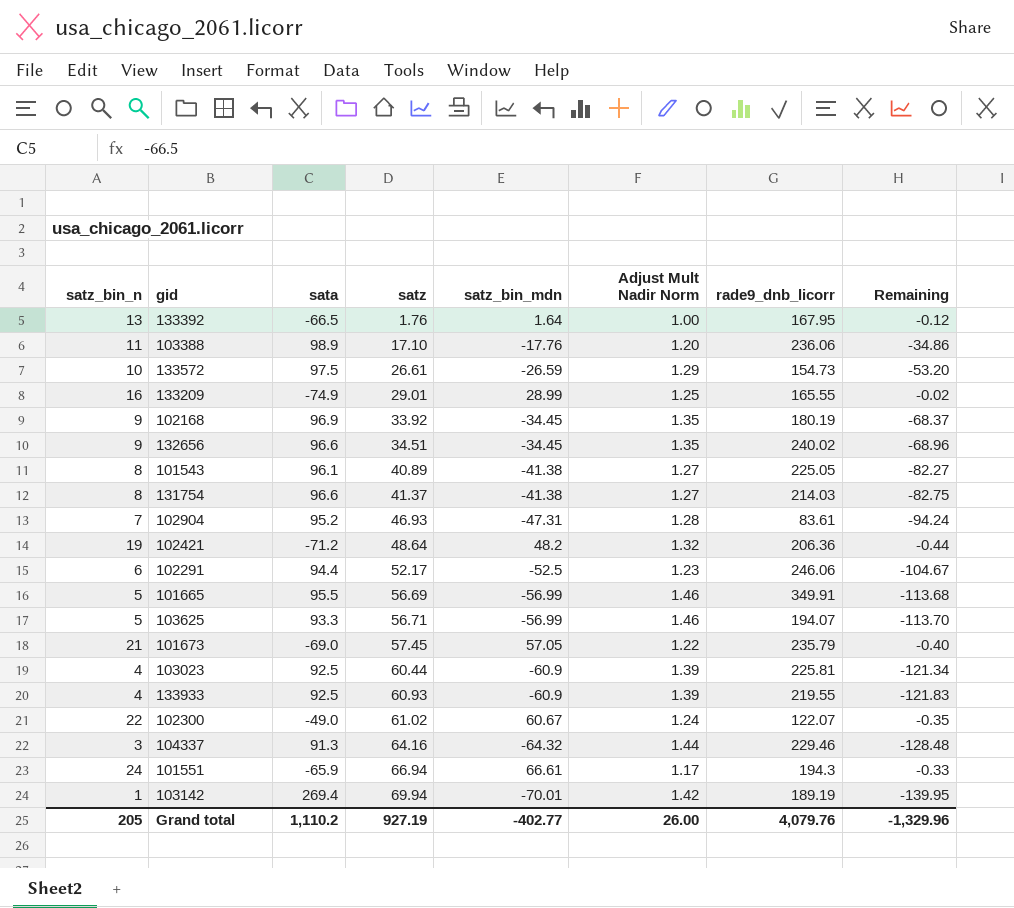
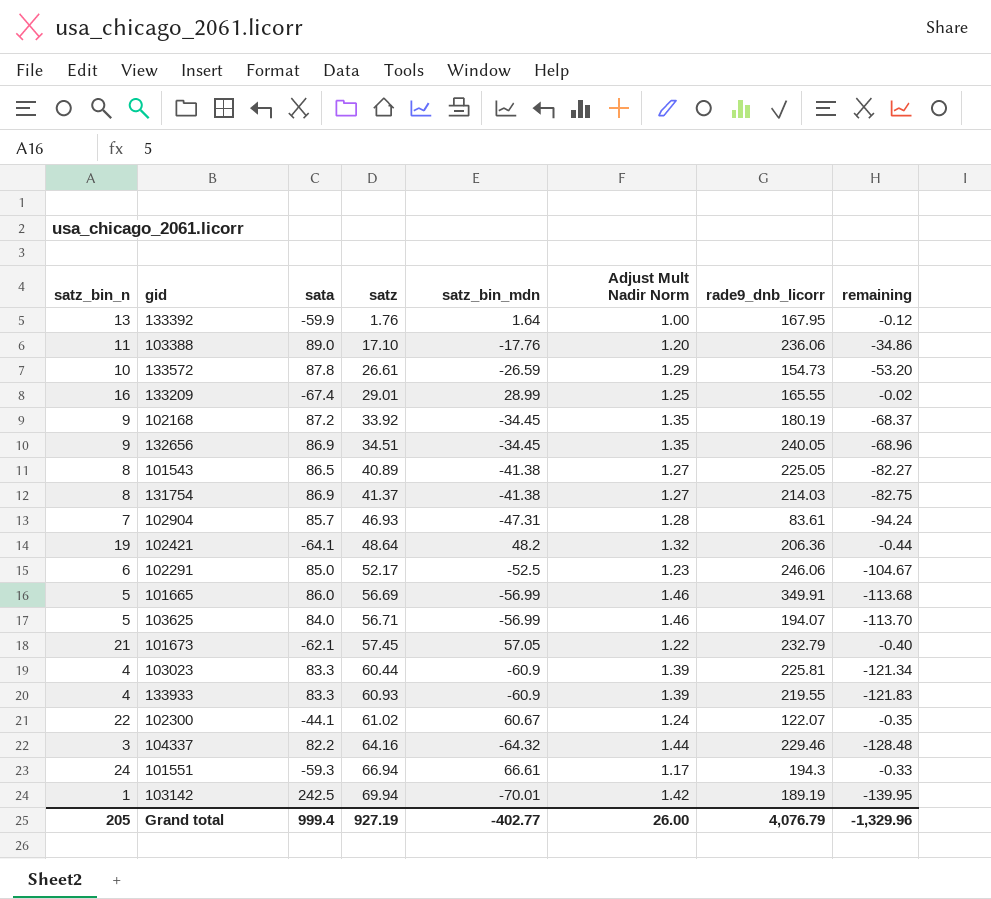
column name: Remaining -> remaining
133392 | sata: -66.5 -> -59.9
103388 | sata: 98.9 -> 89.0
133572 | sata: 97.5 -> 87.8
133209 | sata: -74.9 -> -67.4
102168 | sata: 96.9 -> 87.2
132656 | sata: 96.6 -> 86.9
132656 | rade9_dnb_licorr: 240.02 -> 240.05
101543 | sata: 96.1 -> 86.5
131754 | sata: 96.6 -> 86.9
102904 | sata: 95.2 -> 85.7
102421 | sata: -71.2 -> -64.1
102291 | sata: 94.4 -> 85.0
101665 | sata: 95.5 -> 86.0
103625 | sata: 93.3 -> 84.0
101673 | sata: -69.0 -> -62.1
101673 | rade9_dnb_licorr: 235.79 -> 232.79
103023 | sata: 92.5 -> 83.3
133933 | sata: 92.5 -> 83.3
102300 | sata: -49.0 -> -44.1
104337 | sata: 91.3 -> 82.2
101551 | sata: -65.9 -> -59.3
103142 | sata: 269.4 -> 242.5
Grand total | sata: 1,110.2 -> 999.4
Grand total | rade9_dnb_licorr: 4,079.76 -> 4,076.79

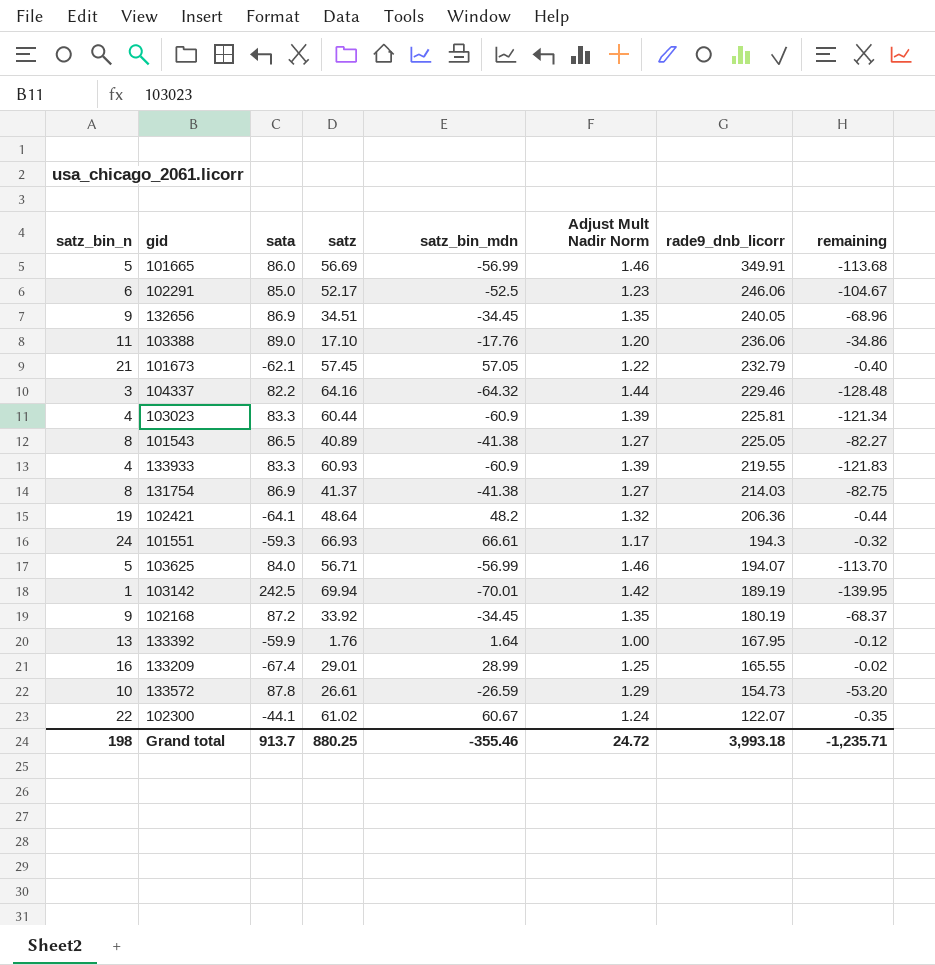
row order: satz ascending -> rade9_dnb_licorr descending
row 102904: 7 | 85.7 | 46.93 | -47.31 | 1.28 | 83.61 | -94.24 -> none
101551 | satz: 66.94 -> 66.93
101551 | remaining: -0.33 -> -0.32
Grand total | satz_bin_n: 205 -> 198
Grand total | sata: 999.4 -> 913.7
Grand total | satz: 927.19 -> 880.25
Grand total | satz_bin_mdn: -402.77 -> -355.46
Grand total | Adjust Mult Nadir Norm: 26.00 -> 24.72
Grand total | rade9_dnb_licorr: 4,076.79 -> 3,993.18
Grand total | remaining: -1,329.96 -> -1,235.71

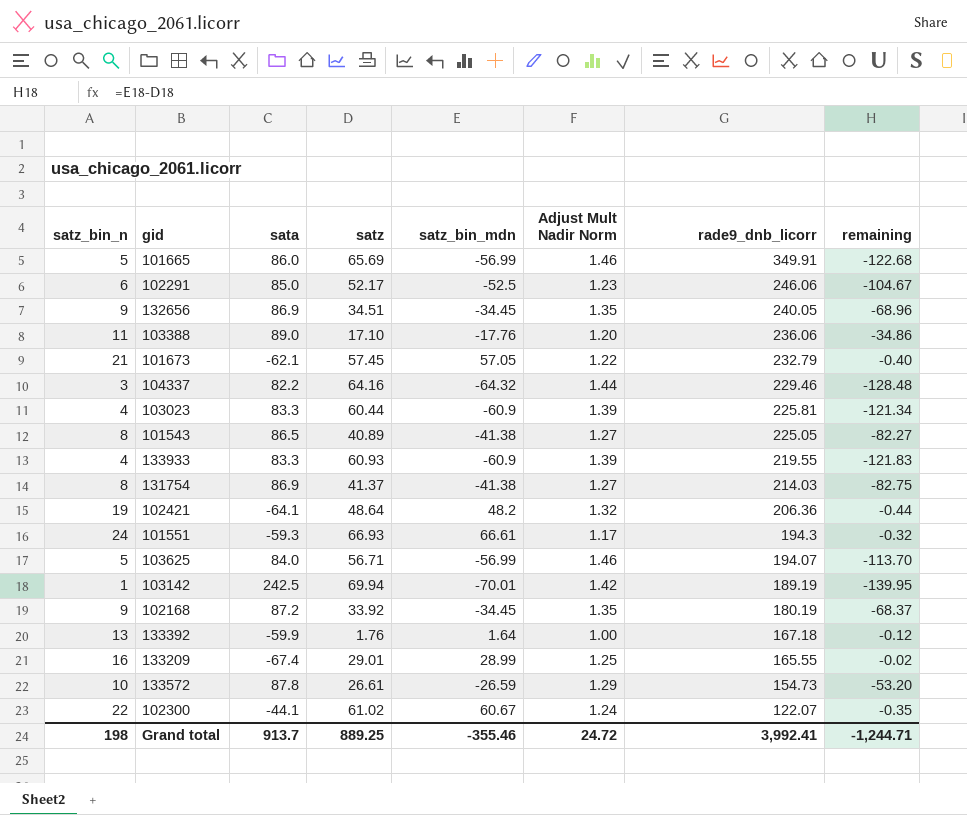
101665 | satz: 56.69 -> 65.69
101665 | remaining: -113.68 -> -122.68
133392 | rade9_dnb_licorr: 167.95 -> 167.18
Grand total | satz: 880.25 -> 889.25
Grand total | rade9_dnb_licorr: 3,993.18 -> 3,992.41
Grand total | remaining: -1,235.71 -> -1,244.71

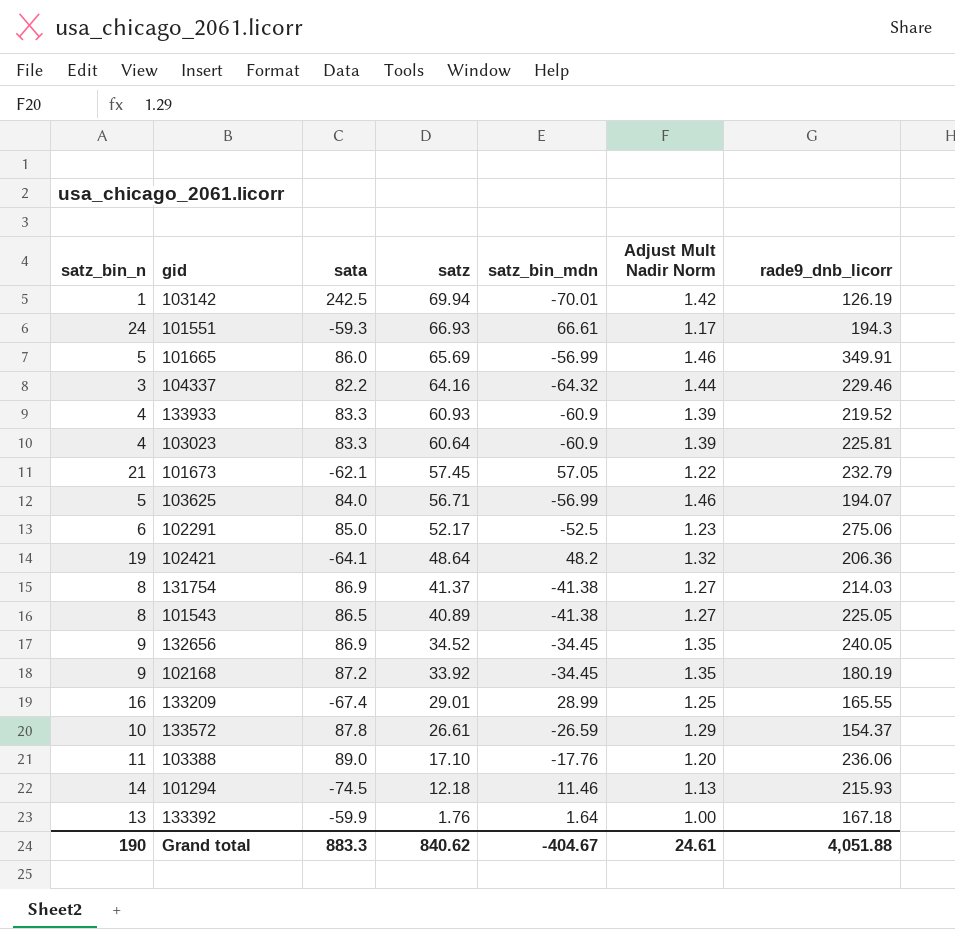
row order: rade9_dnb_licorr descending -> satz descending
column remaining | formula: [satz_bin_mdn] - [satz] -> none
row 102300: 22 | -44.1 | 61.02 | 60.67 | 1.24 | 122.07 | -0.35 -> none
103142 | rade9_dnb_licorr: 189.19 -> 126.19
133933 | rade9_dnb_licorr: 219.55 -> 219.52
103023 | satz: 60.44 -> 60.64
102291 | rade9_dnb_licorr: 246.06 -> 275.06
132656 | satz: 34.51 -> 34.52
133572 | rade9_dnb_licorr: 154.73 -> 154.37
row 101294: none -> 14 | -74.5 | 12.18 | 11.46 | 1.13 | 215.93
Grand total | satz_bin_n: 198 -> 190
Grand total | sata: 913.7 -> 883.3
Grand total | satz: 889.25 -> 840.62
Grand total | satz_bin_mdn: -355.46 -> -404.67
Grand total | Adjust Mult Nadir Norm: 24.72 -> 24.61
Grand total | rade9_dnb_licorr: 3,992.41 -> 4,051.88

